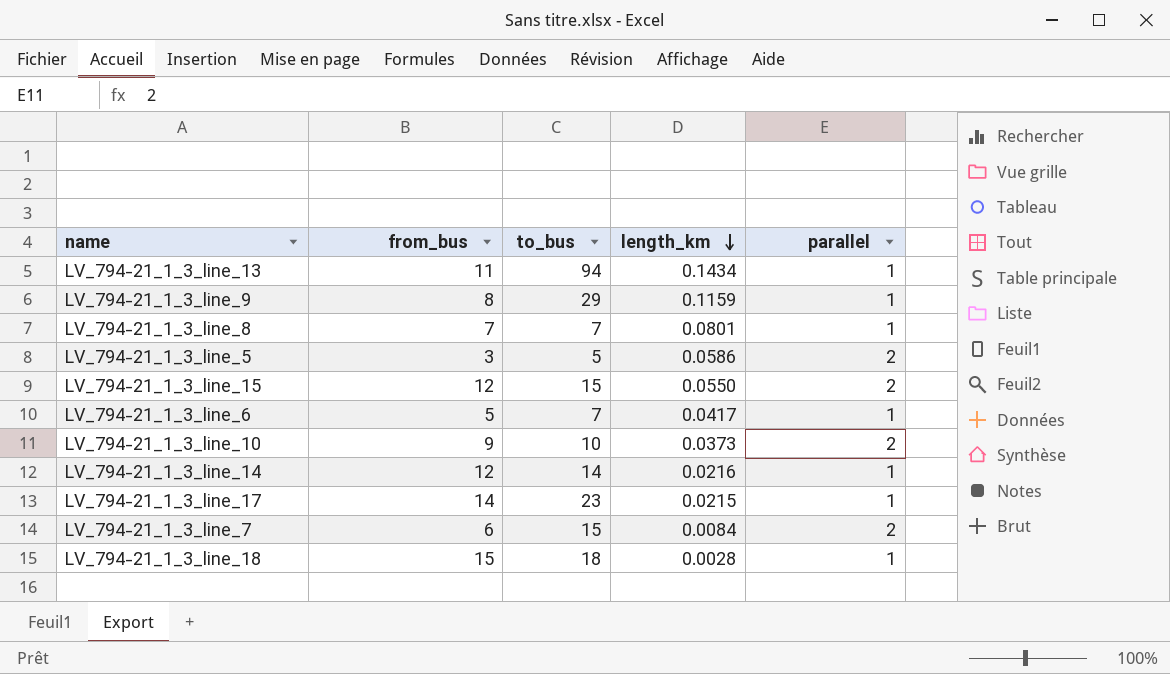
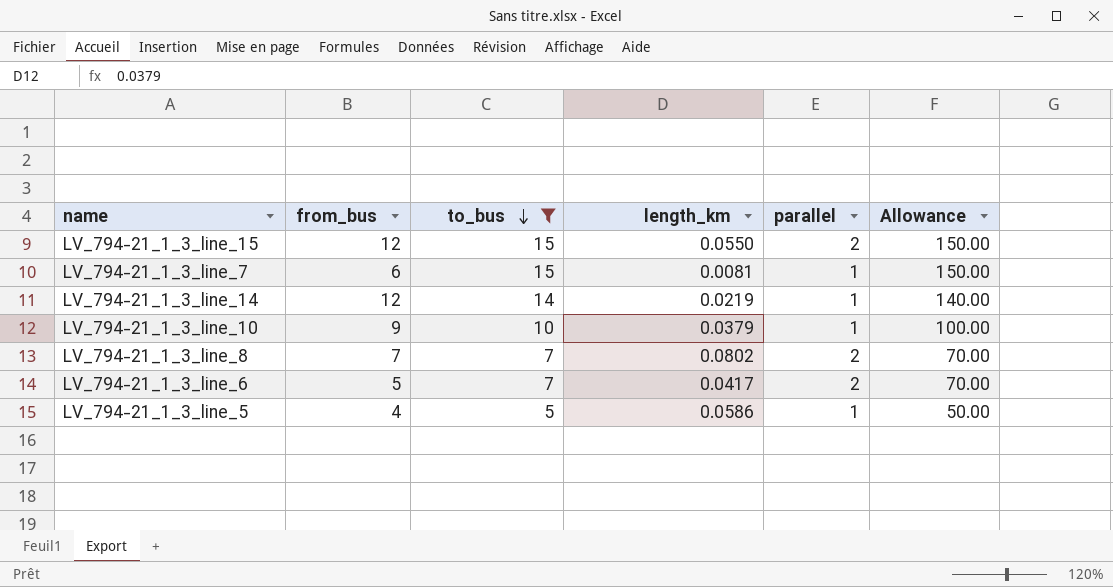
filter: none -> to_bus <= 15
row order: length_km descending -> to_bus descending
column Allowance | formula: none -> [to_bus] * 10
LV_794-21_1_3_line_7 | length_km: 0.0084 -> 0.0081
LV_794-21_1_3_line_7 | parallel: 2 -> 1
LV_794-21_1_3_line_14 | length_km: 0.0216 -> 0.0219
LV_794-21_1_3_line_10 | length_km: 0.0373 -> 0.0379
LV_794-21_1_3_line_10 | parallel: 2 -> 1
LV_794-21_1_3_line_8 | length_km: 0.0801 -> 0.0802
LV_794-21_1_3_line_8 | parallel: 1 -> 2
LV_794-21_1_3_line_6 | parallel: 1 -> 2
LV_794-21_1_3_line_5 | from_bus: 3 -> 4
LV_794-21_1_3_line_5 | parallel: 2 -> 1

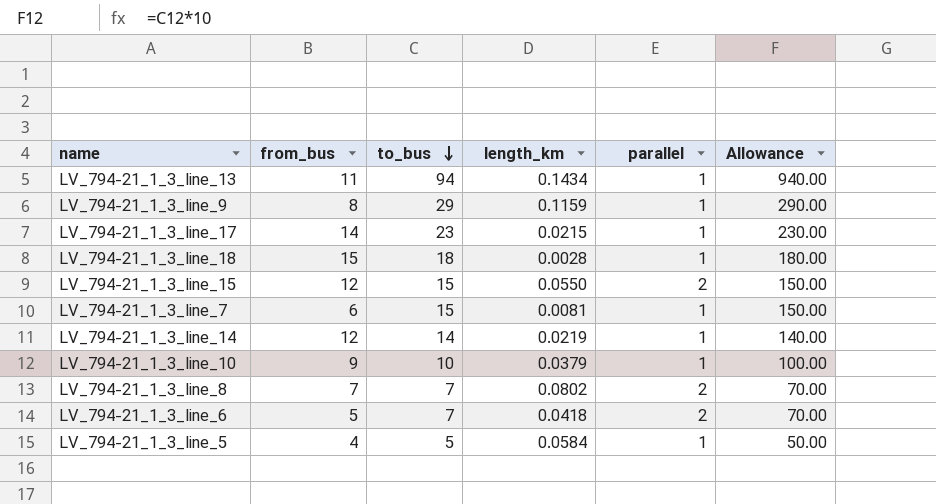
filter: to_bus <= 15 -> none
LV_794-21_1_3_line_6 | length_km: 0.0417 -> 0.0418
LV_794-21_1_3_line_5 | length_km: 0.0586 -> 0.0584

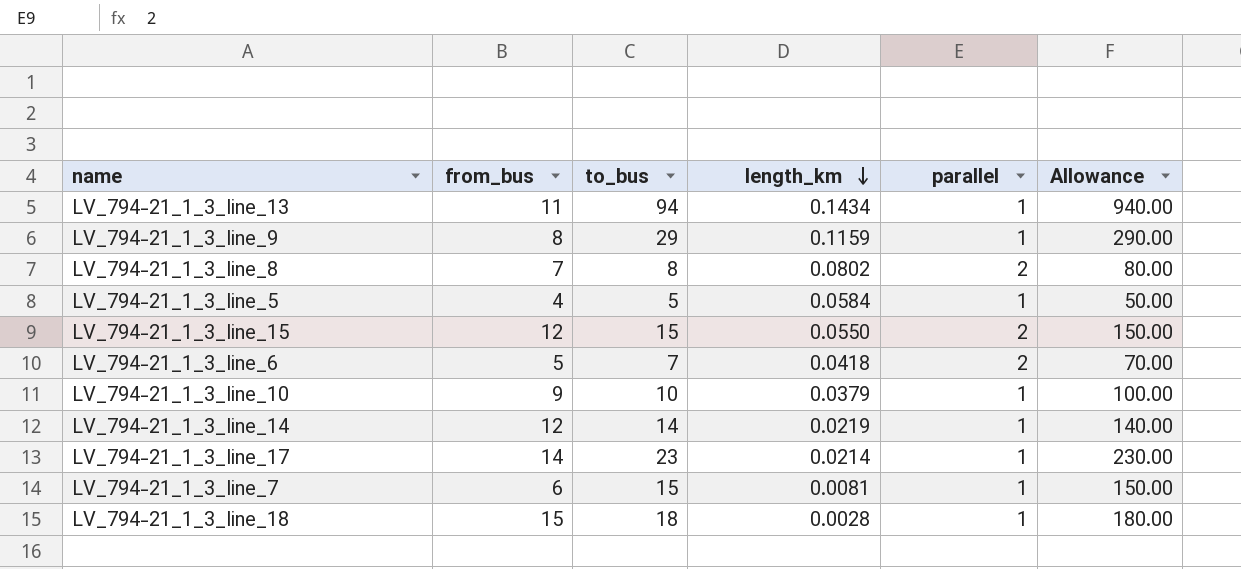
row order: to_bus descending -> length_km descending
LV_794-21_1_3_line_8 | to_bus: 7 -> 8
LV_794-21_1_3_line_8 | Allowance: 70.00 -> 80.00
LV_794-21_1_3_line_17 | length_km: 0.0215 -> 0.0214

